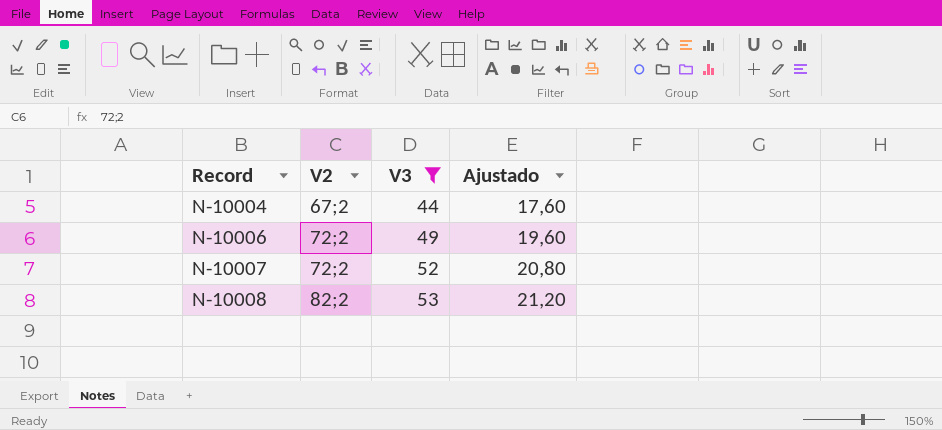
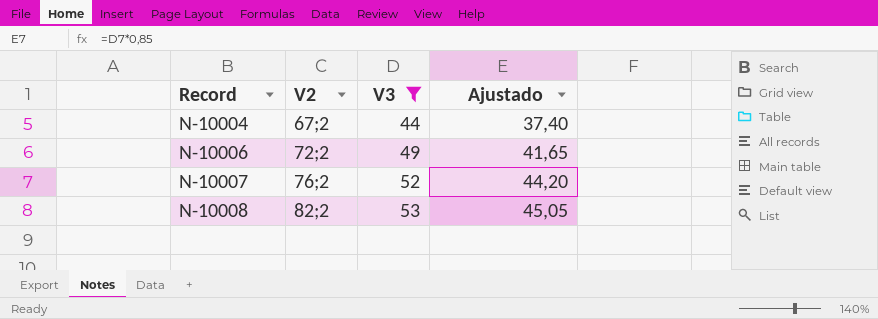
column Ajustado | formula: [V3] * 0,4 -> [V3] * 0,85
N-10007 | V2: 72;2 -> 76;2

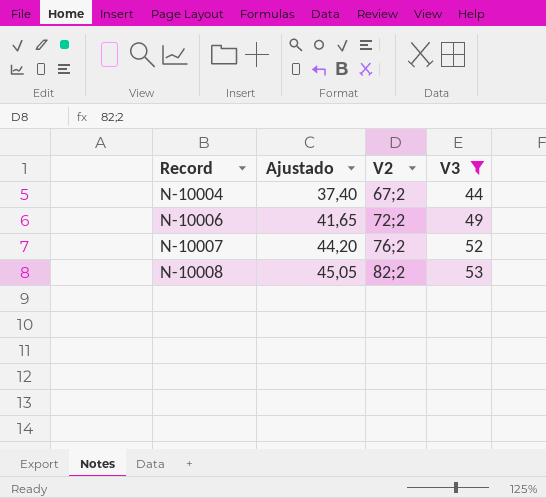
column Ajustado | position: 4 -> 2

